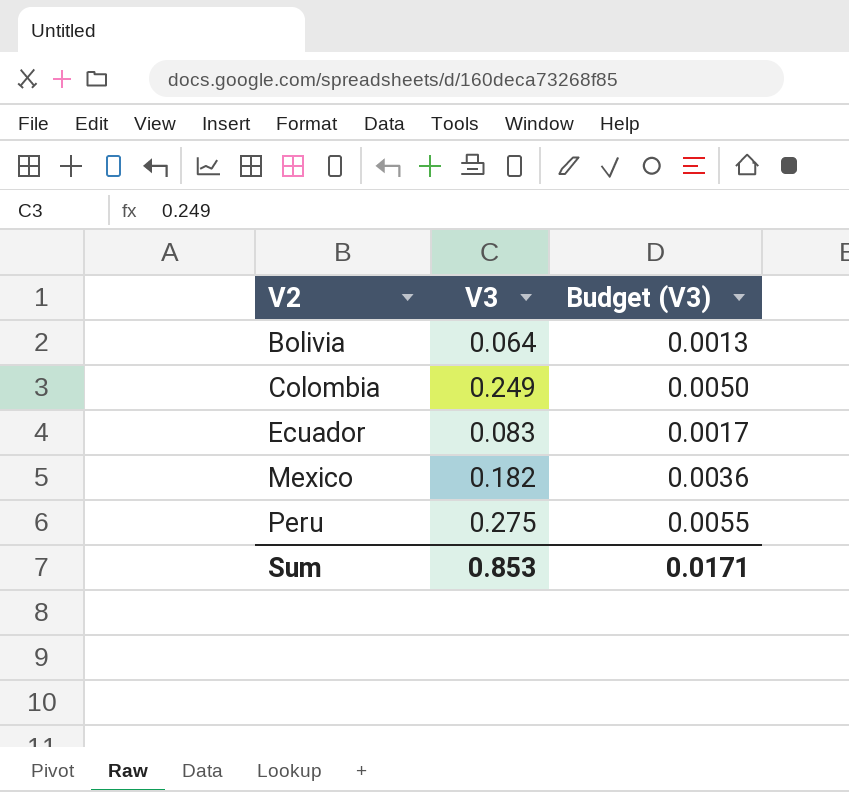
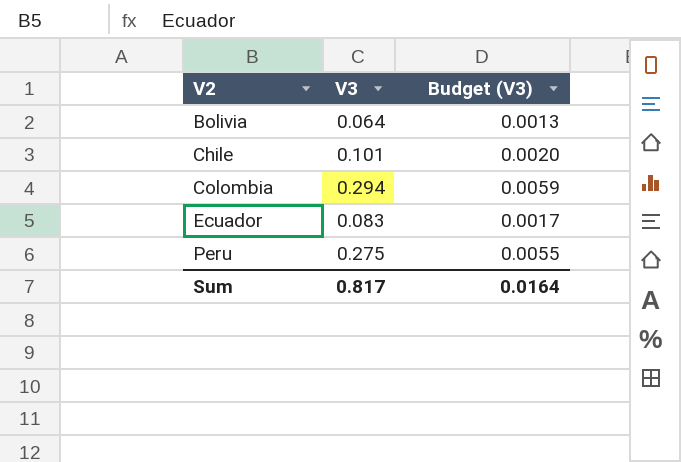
row Mexico: 0.182 | 0.0036 -> none
row Chile: none -> 0.101 | 0.0020
Colombia | V3: 0.249 -> 0.294
Colombia | Budget (V3): 0.0050 -> 0.0059
Sum | V3: 0.853 -> 0.817
Sum | Budget (V3): 0.0171 -> 0.0164

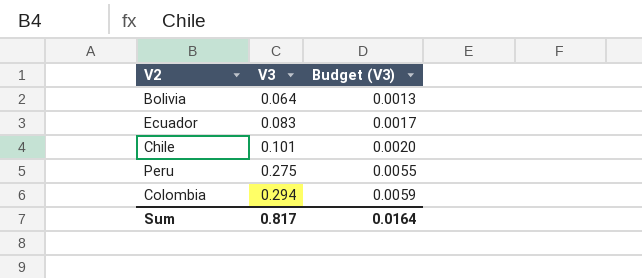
row order: V2 ascending -> V3 ascending

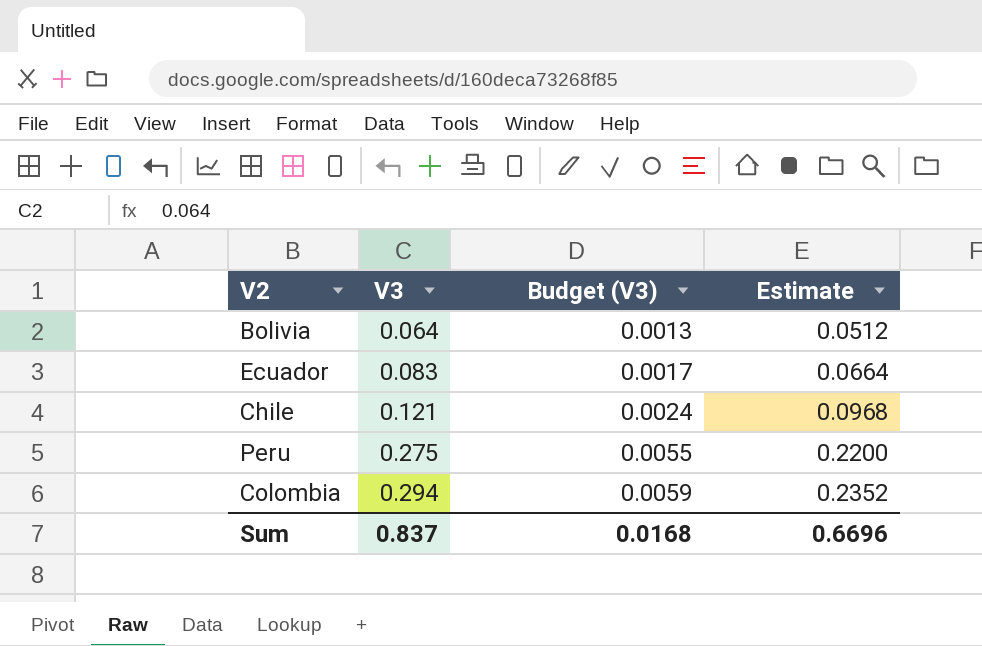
column Estimate | formula: none -> [V3] * 0.8
Chile | V3: 0.101 -> 0.121
Chile | Budget (V3): 0.0020 -> 0.0024
Sum | V3: 0.817 -> 0.837
Sum | Budget (V3): 0.0164 -> 0.0168

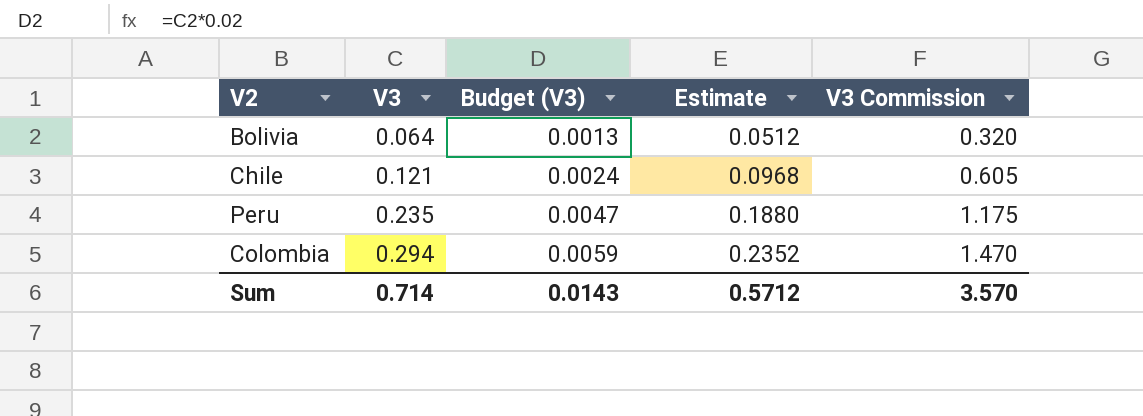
column V3 Commission | formula: none -> [V3] * 5
row Ecuador: 0.083 | 0.0017 | 0.0664 -> none
Peru | V3: 0.275 -> 0.235
Peru | Budget (V3): 0.0055 -> 0.0047
Peru | Estimate: 0.2200 -> 0.1880
Sum | V3: 0.837 -> 0.714
Sum | Budget (V3): 0.0168 -> 0.0143
Sum | Estimate: 0.6696 -> 0.5712

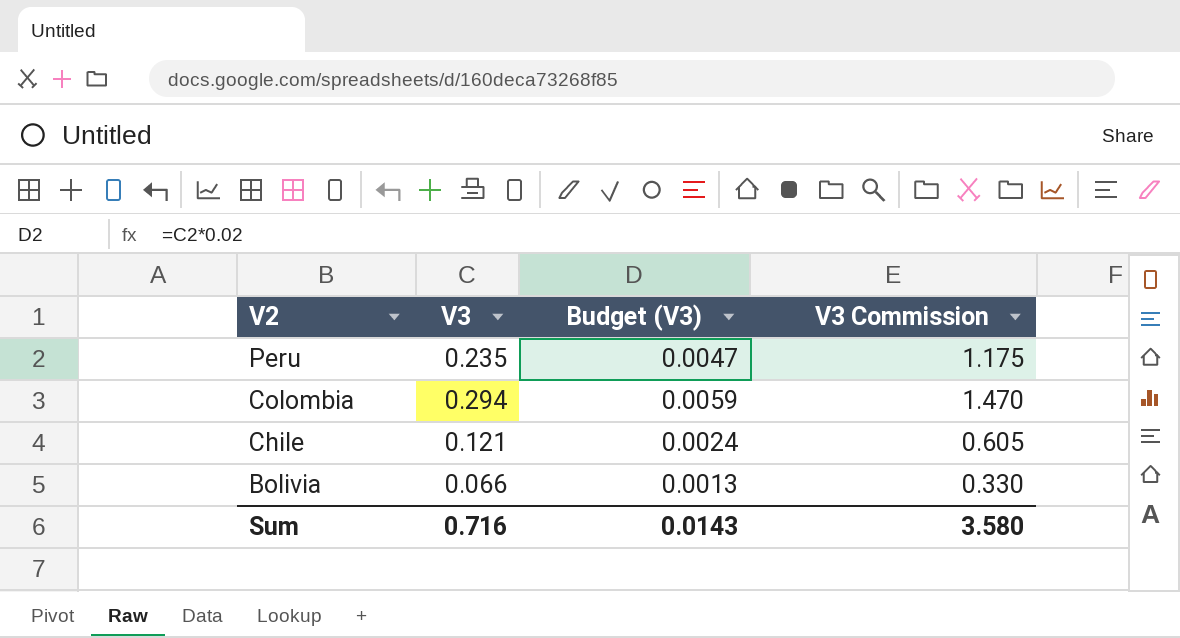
row order: V3 ascending -> V2 descending
column Estimate | formula: [V3] * 0.8 -> none
Bolivia | V3: 0.064 -> 0.066
Bolivia | V3 Commission: 0.320 -> 0.330
Sum | V3: 0.714 -> 0.716
Sum | V3 Commission: 3.570 -> 3.580

